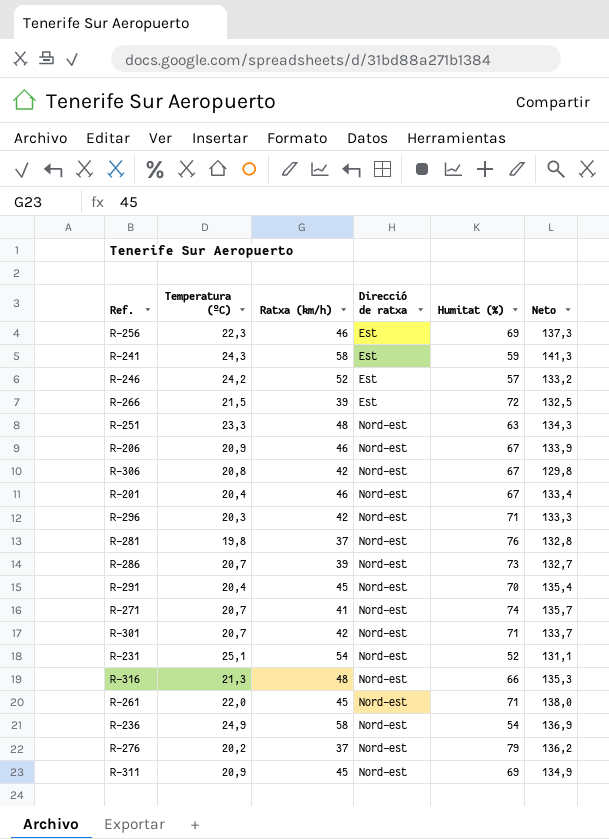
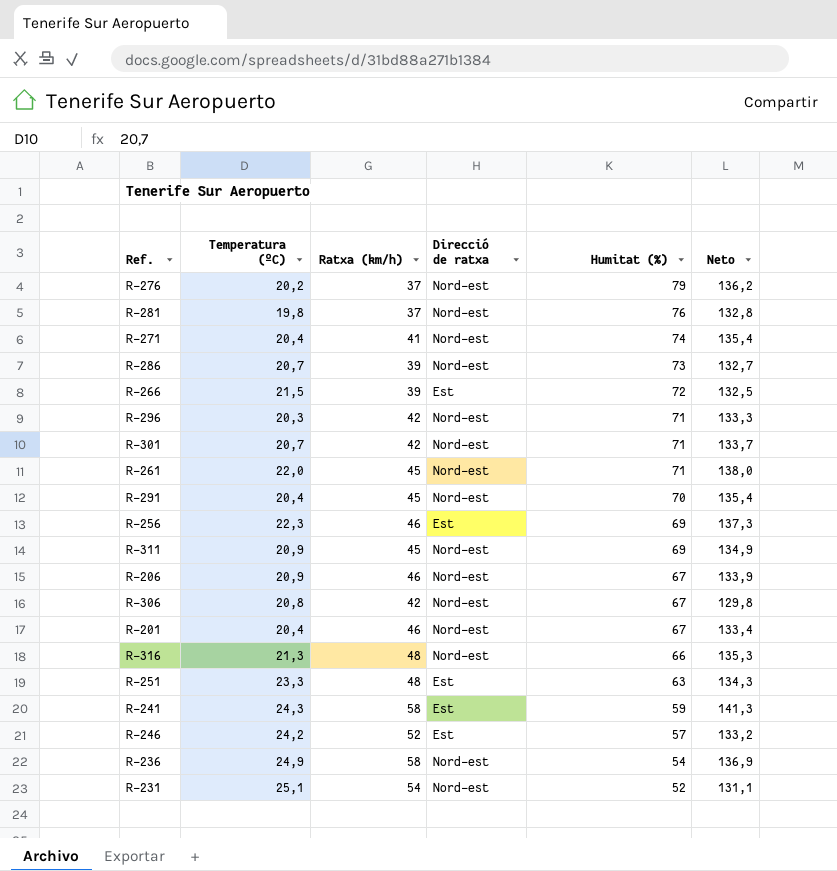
row order: Direcció de ratxa ascending -> Humitat (%) descending
R-271 | Temperatura (ºC): 20,7 -> 20,4
R-271 | Neto: 135,7 -> 135,4
R-251 | Direcció de ratxa: Nord-est -> Est

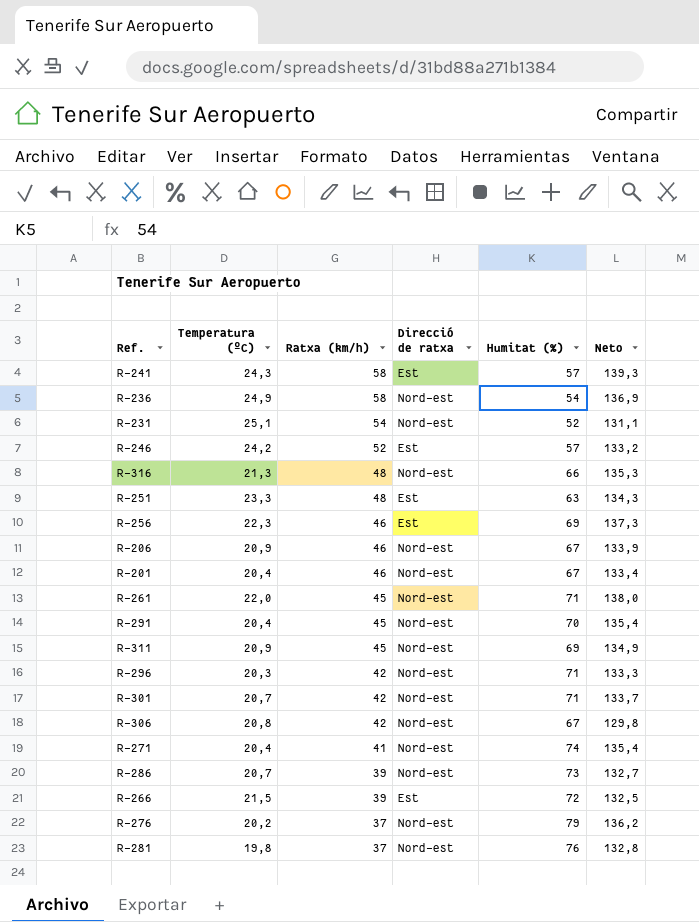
row order: Humitat (%) descending -> Ratxa (km/h) descending
R-241 | Humitat (%): 59 -> 57
R-241 | Neto: 141,3 -> 139,3

